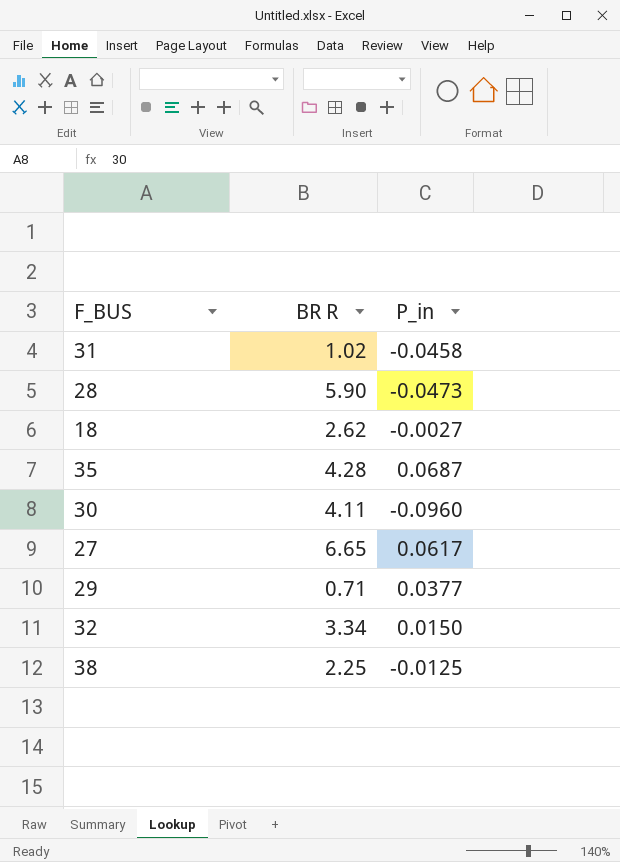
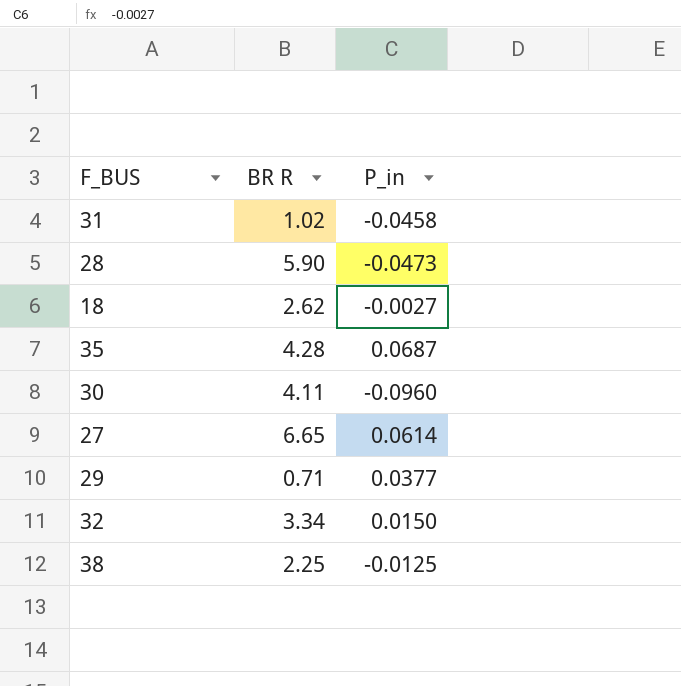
27 | P_in: 0.0617 -> 0.0614

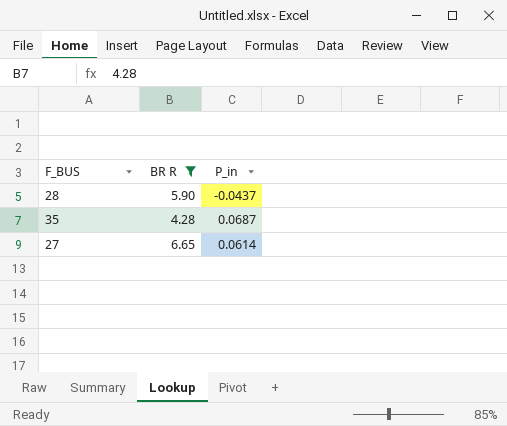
filter: none -> BR R >= 4.28
28 | P_in: -0.0473 -> -0.0437

